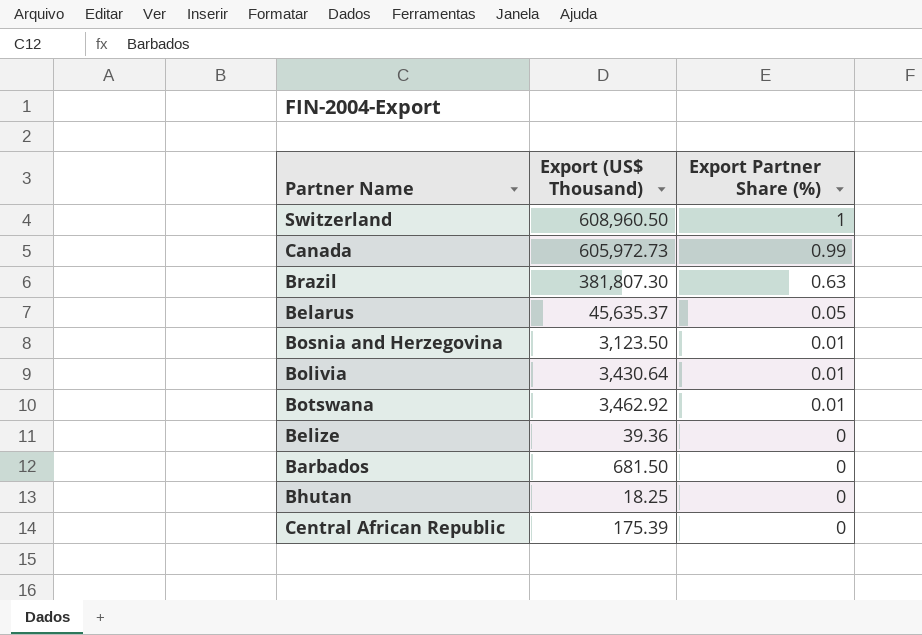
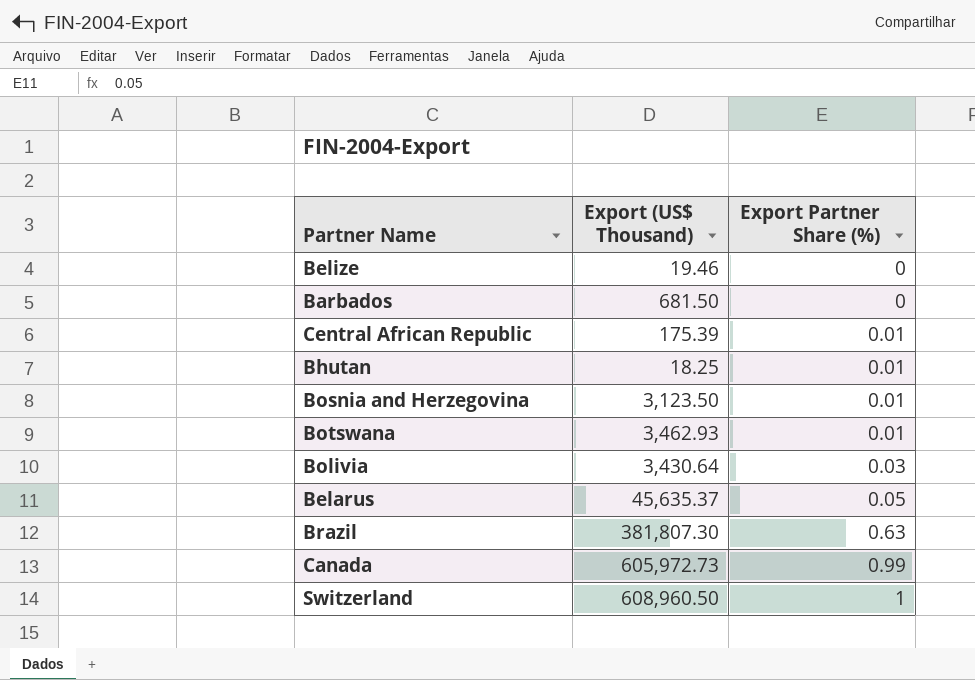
row order: Export Partner Share (%) descending -> Export Partner Share (%) ascending
Belize | Export (US$ Thousand): 39.36 -> 19.46
Central African Republic | Export Partner Share (%): 0 -> 0.01
Bhutan | Export Partner Share (%): 0 -> 0.01
Botswana | Export (US$ Thousand): 3,462.92 -> 3,462.93
Bolivia | Export Partner Share (%): 0.01 -> 0.03

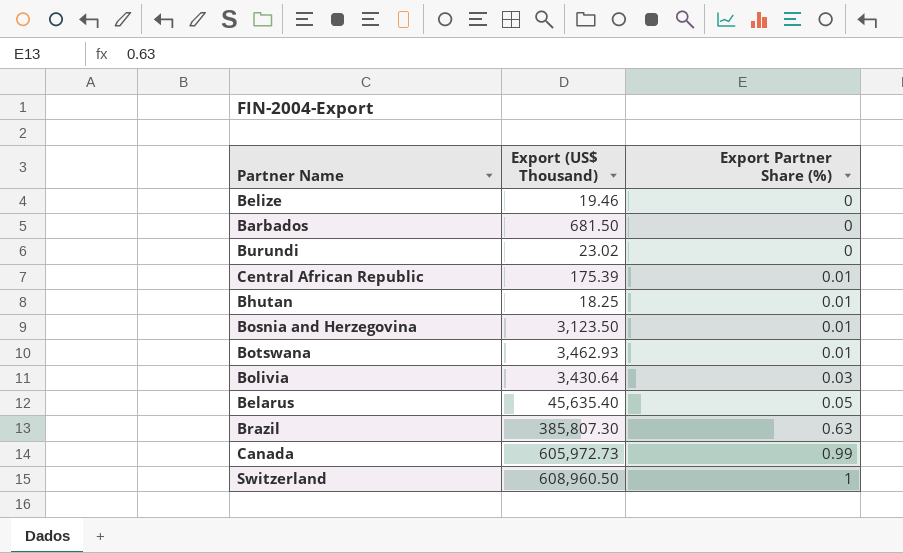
row Burundi: none -> 23.02 | 0
Belarus | Export (US$ Thousand): 45,635.37 -> 45,635.40
Brazil | Export (US$ Thousand): 381,807.30 -> 385,807.30

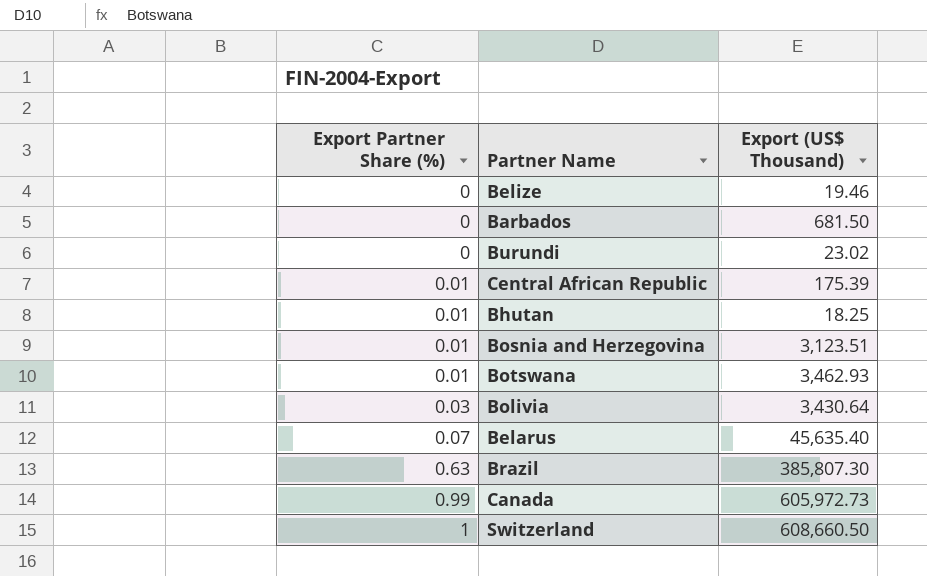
column Export Partner Share (%) | position: 3 -> 1
Bosnia and Herzegovina | Export (US$ Thousand): 3,123.50 -> 3,123.51
Belarus | Export Partner Share (%): 0.05 -> 0.07
Switzerland | Export (US$ Thousand): 608,960.50 -> 608,660.50

